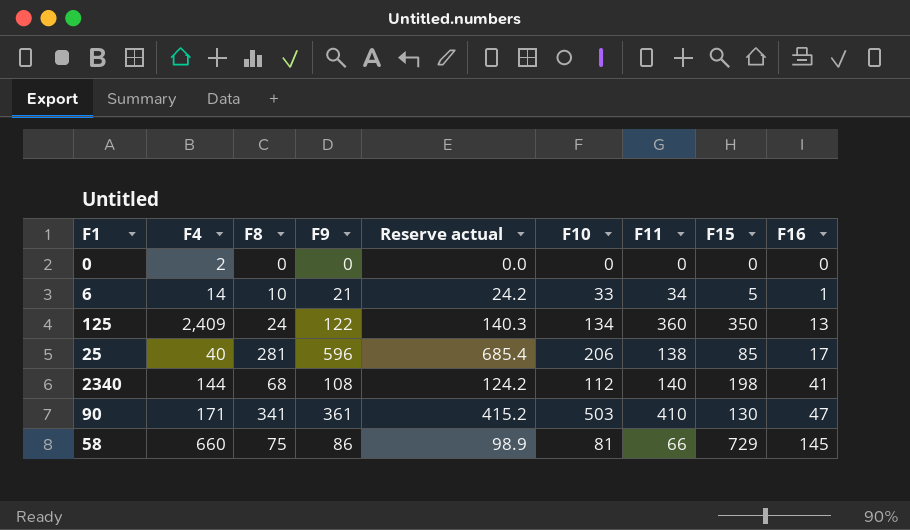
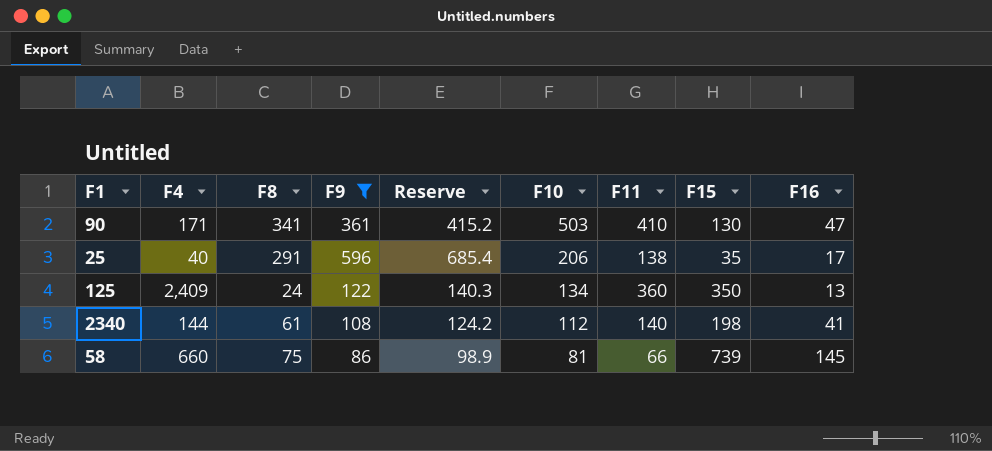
filter: none -> F9 >= 86
row order: F16 ascending -> F10 descending
column name: Reserve actual -> Reserve
25 | F8: 281 -> 291
25 | F15: 85 -> 35
2340 | F8: 68 -> 61
58 | F15: 729 -> 739

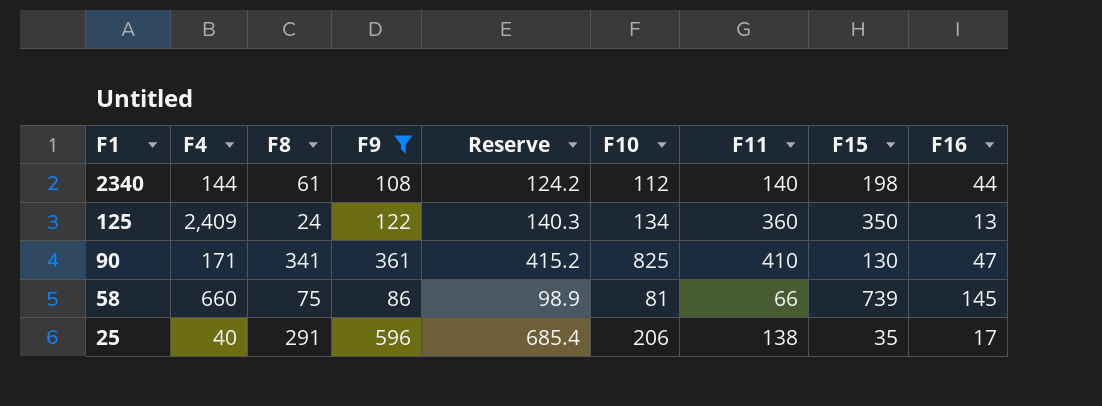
row order: F10 descending -> F1 descending
2340 | F16: 41 -> 44
90 | F10: 503 -> 825

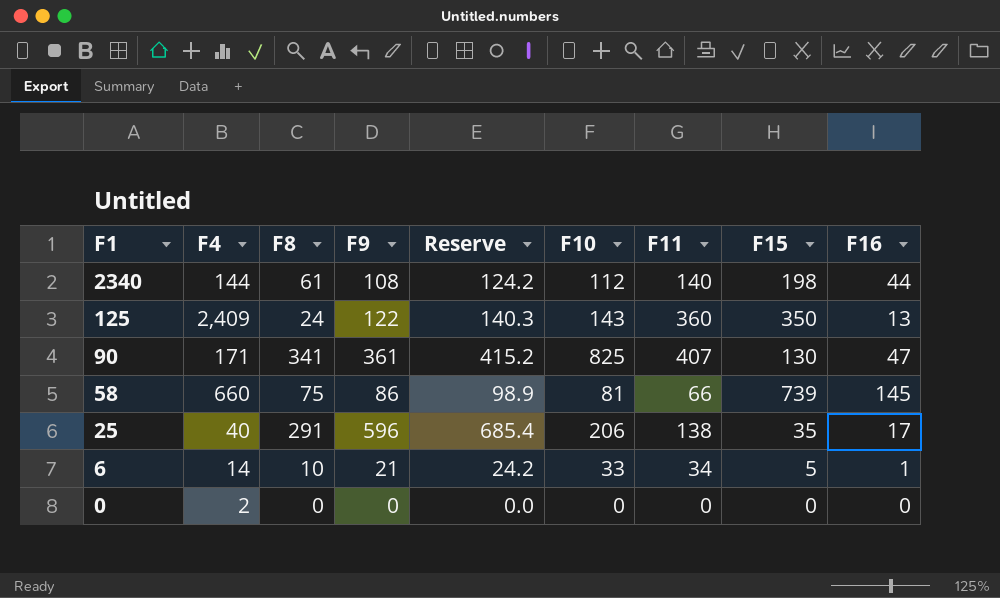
filter: F9 >= 86 -> none
125 | F10: 134 -> 143
90 | F11: 410 -> 407

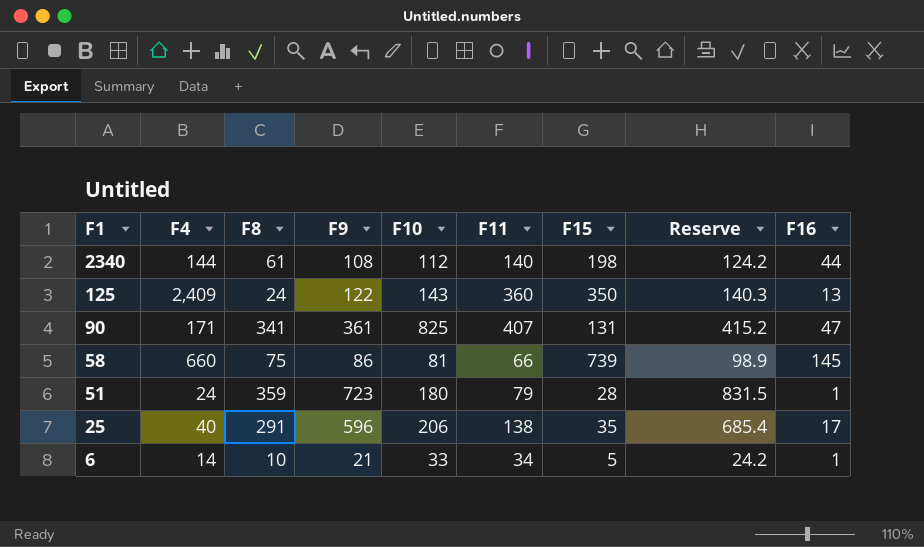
column Reserve | position: 5 -> 8
row 0: 2 | 0 | 0 | 0.0 | 0 | 0 | 0 | 0 -> none
90 | F15: 130 -> 131
row 51: none -> 24 | 359 | 723 | 180 | 79 | 28 | 831.5 | 1

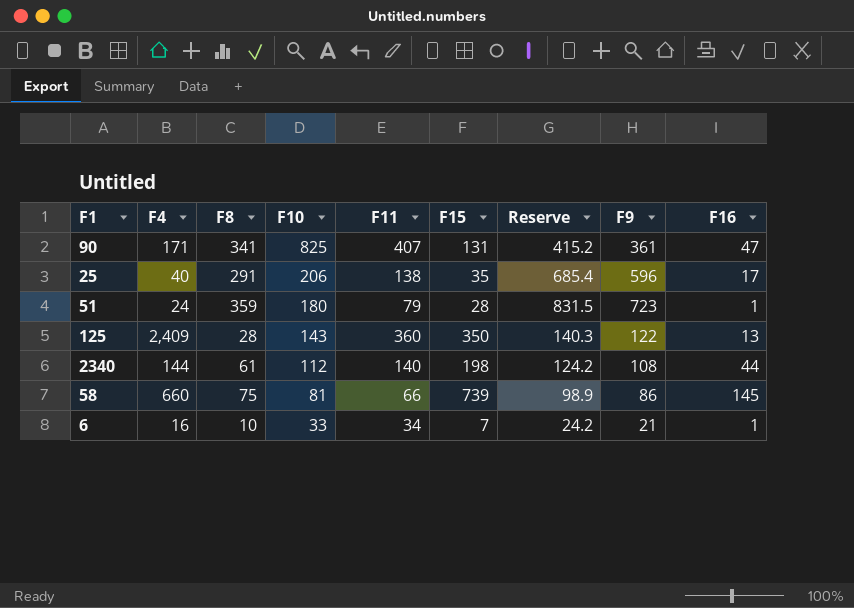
row order: F1 descending -> F10 descending
column F9 | position: 4 -> 8
125 | F8: 24 -> 28
6 | F4: 14 -> 16
6 | F15: 5 -> 7

